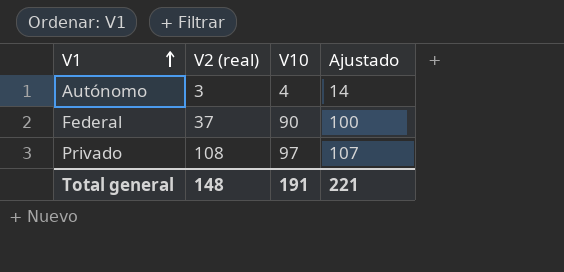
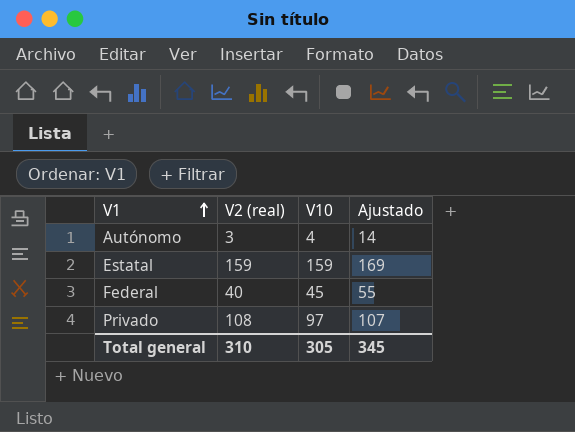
row Estatal: none -> 159 | 159 | 169
Federal | V2 (real): 37 -> 40
Federal | V10: 90 -> 45
Federal | Ajustado: 100 -> 55
Total general | V2 (real): 148 -> 310
Total general | V10: 191 -> 305
Total general | Ajustado: 221 -> 345

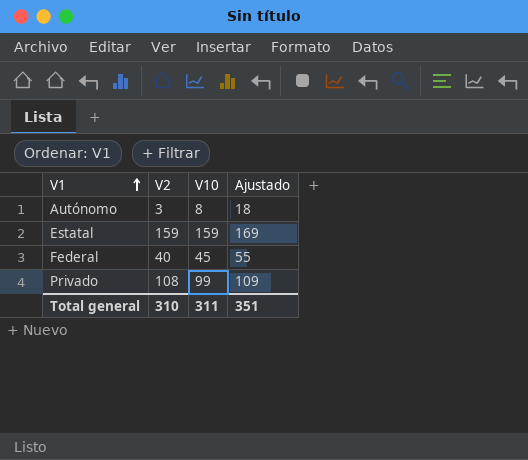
column name: V2 (real) -> V2
Autónomo | V10: 4 -> 8
Autónomo | Ajustado: 14 -> 18
Privado | V10: 97 -> 99
Privado | Ajustado: 107 -> 109
Total general | V10: 305 -> 311
Total general | Ajustado: 345 -> 351

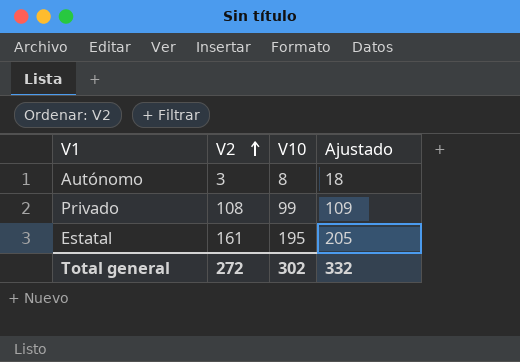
row order: V1 ascending -> V2 ascending
row Federal: 40 | 45 | 55 -> none
Estatal | V2: 159 -> 161
Estatal | V10: 159 -> 195
Estatal | Ajustado: 169 -> 205
Total general | V2: 310 -> 272
Total general | V10: 311 -> 302
Total general | Ajustado: 351 -> 332

